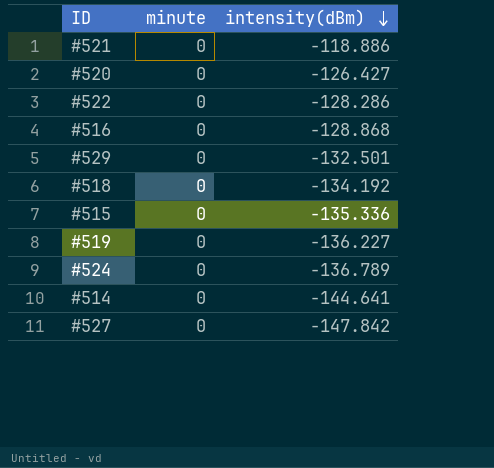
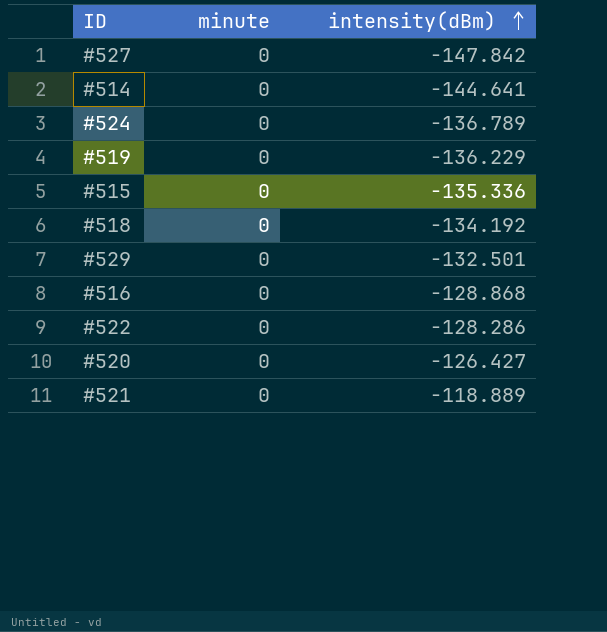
row order: intensity(dBm) descending -> intensity(dBm) ascending
#519 | intensity(dBm): -136.227 -> -136.229
#521 | intensity(dBm): -118.886 -> -118.889

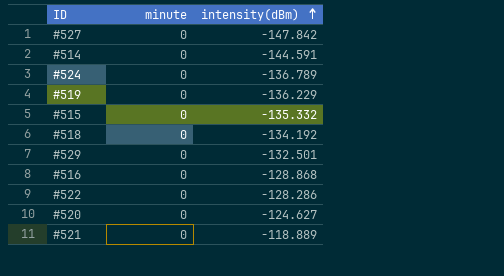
#514 | intensity(dBm): -144.641 -> -144.591
#515 | intensity(dBm): -135.336 -> -135.332
#520 | intensity(dBm): -126.427 -> -124.627

